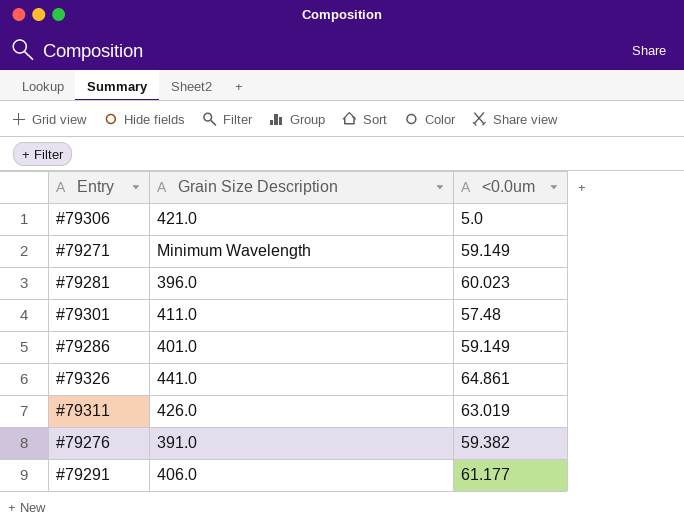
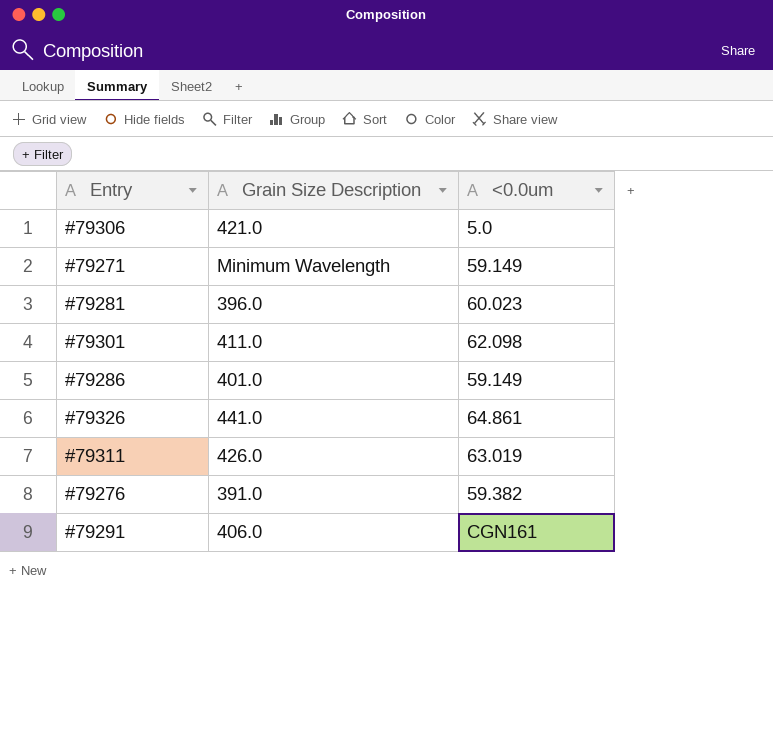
#79301 | <0.0um: 57.48 -> 62.098
#79291 | <0.0um: 61.177 -> CGN161

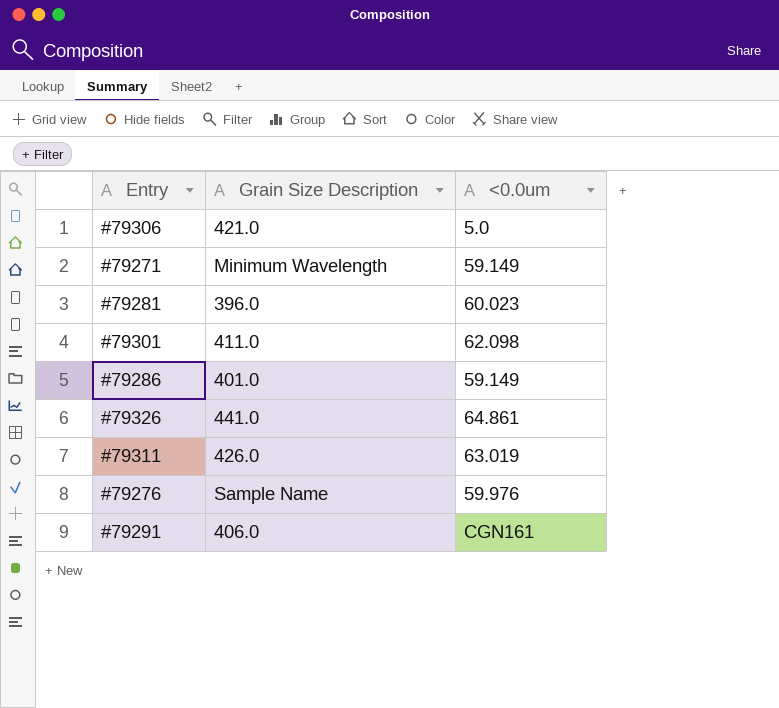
#79276 | Grain Size Description: 391.0 -> Sample Name
#79276 | <0.0um: 59.382 -> 59.976

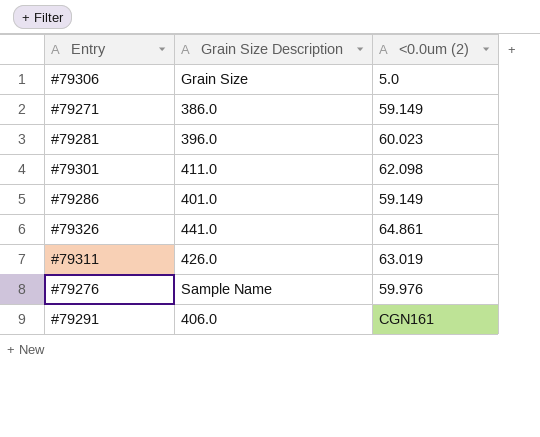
column name: <0.0um -> <0.0um (2)
#79306 | Grain Size Description: 421.0 -> Grain Size
#79271 | Grain Size Description: Minimum Wavelength -> 386.0

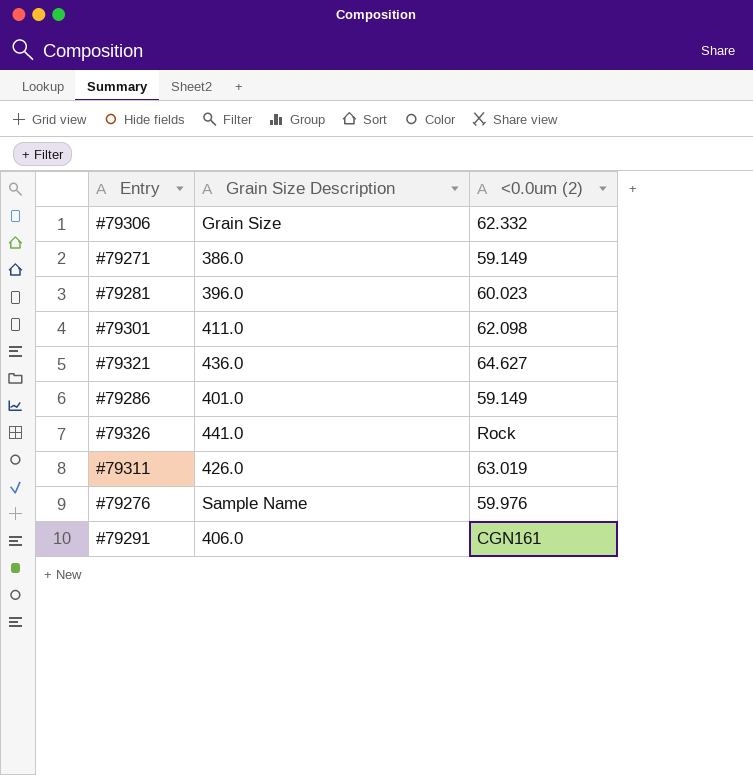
#79306 | <0.0um (2): 5.0 -> 62.332
row #79321: none -> 436.0 | 64.627
#79326 | <0.0um (2): 64.861 -> Rock

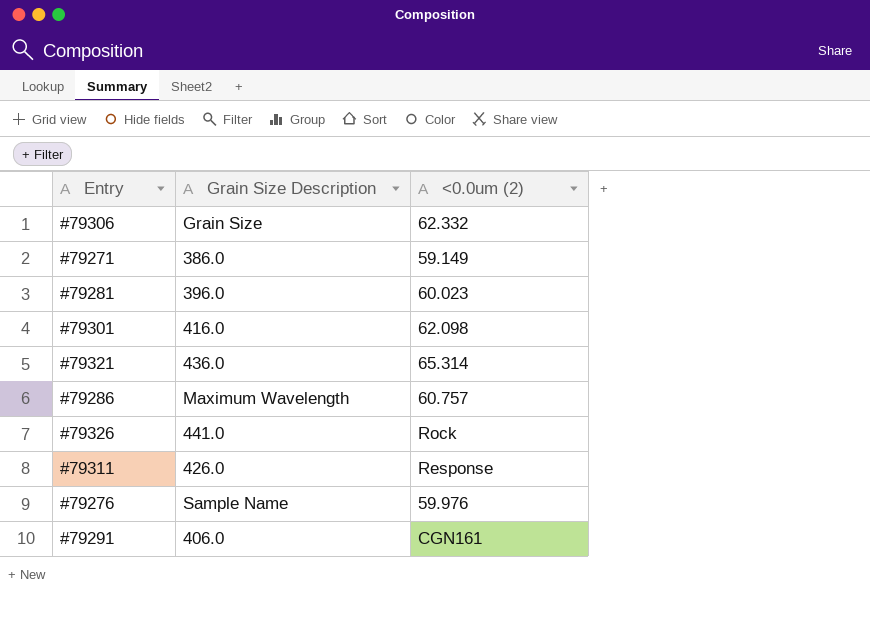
#79301 | Grain Size Description: 411.0 -> 416.0
#79321 | <0.0um (2): 64.627 -> 65.314
#79286 | Grain Size Description: 401.0 -> Maximum Wavelength
#79286 | <0.0um (2): 59.149 -> 60.757
#79311 | <0.0um (2): 63.019 -> Response

